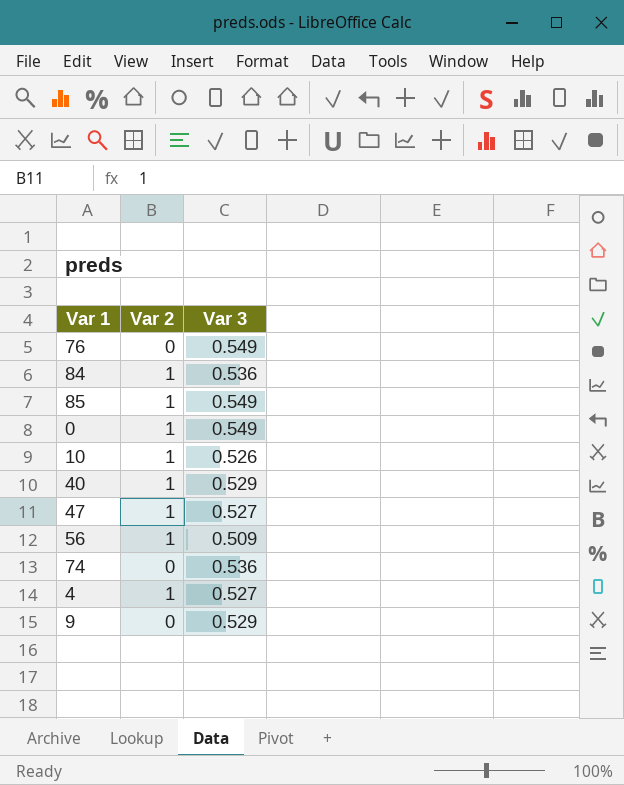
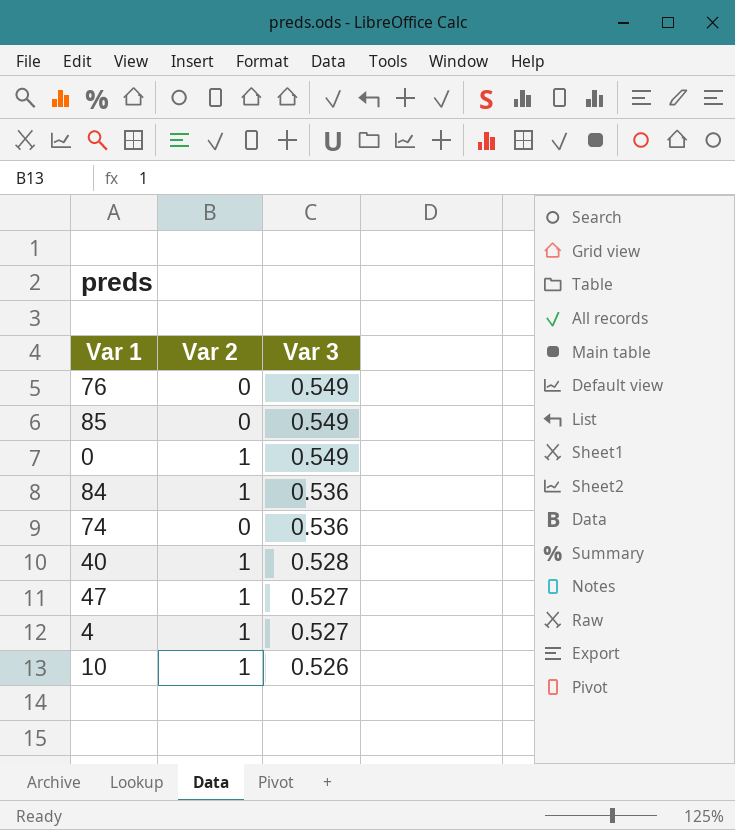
row order: none -> Var 3 descending
row 56: 1 | 0.509 -> none
row 9: 0 | 0.529 -> none
85 | Var 2: 1 -> 0
40 | Var 3: 0.529 -> 0.528

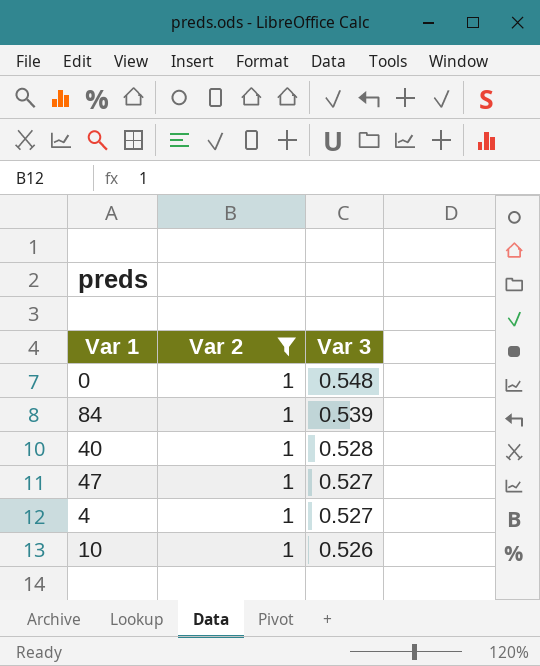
filter: none -> Var 2 = 1
0 | Var 3: 0.549 -> 0.548
84 | Var 3: 0.536 -> 0.539

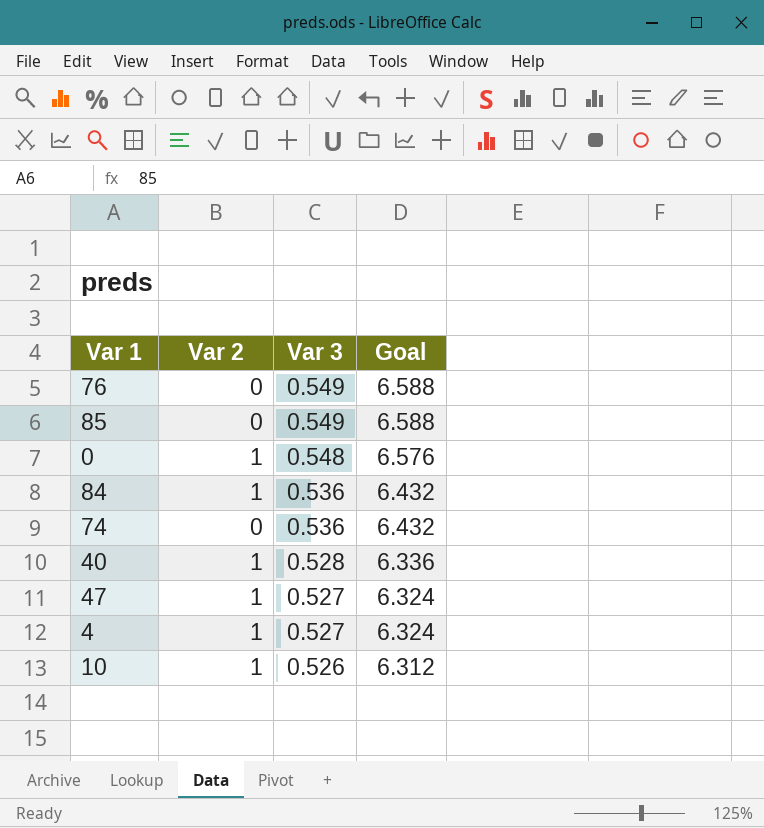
filter: Var 2 = 1 -> none
column Goal | formula: none -> [Var 3] * 12
84 | Var 3: 0.539 -> 0.536

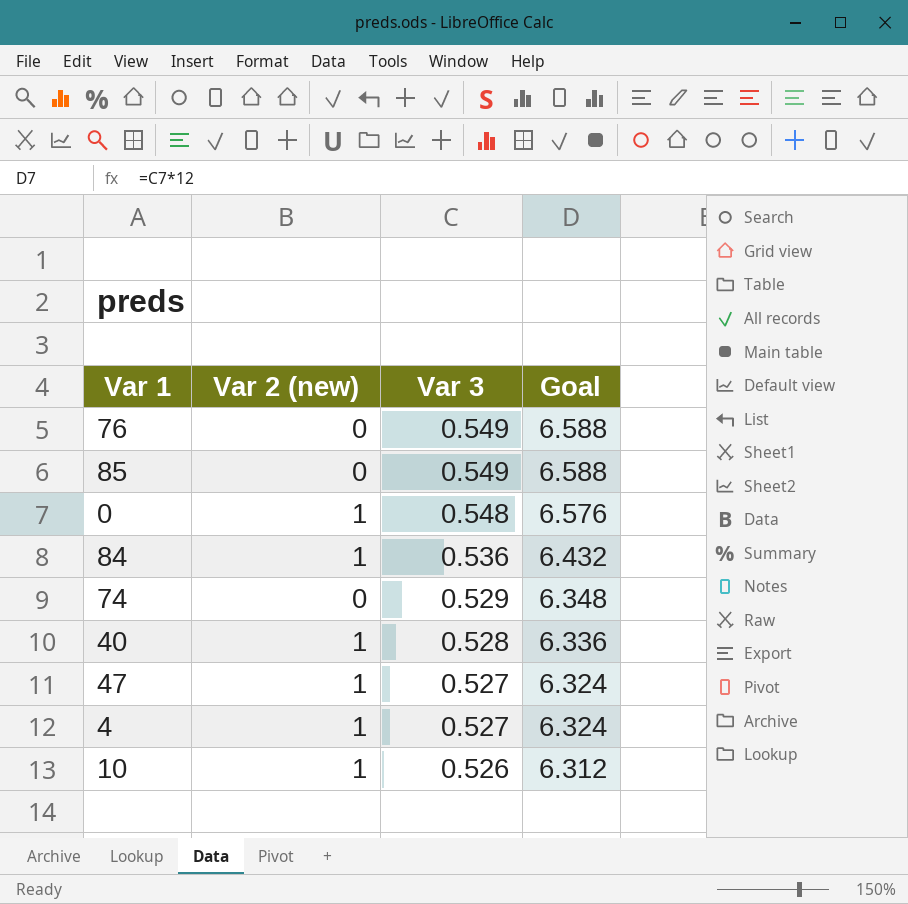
column name: Var 2 -> Var 2 (new)
74 | Var 3: 0.536 -> 0.529
74 | Goal: 6.432 -> 6.348

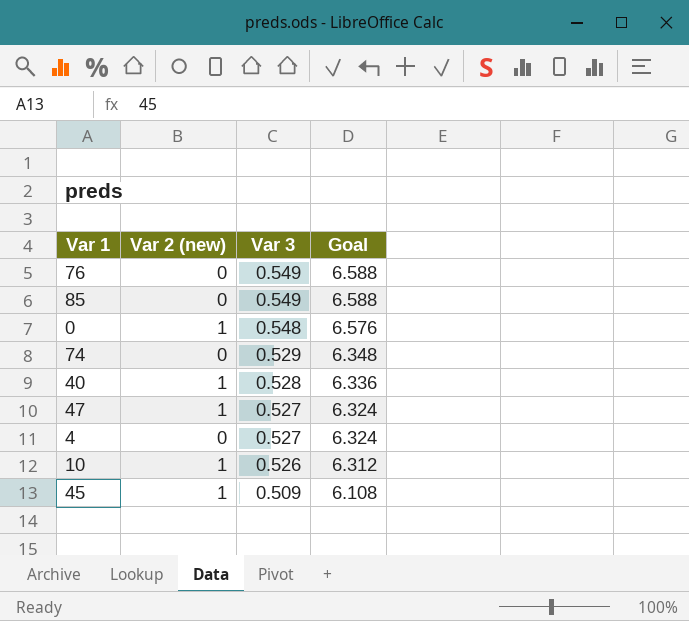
row 84: 1 | 0.536 | 6.432 -> none
4 | Var 2 (new): 1 -> 0
row 45: none -> 1 | 0.509 | 6.108

